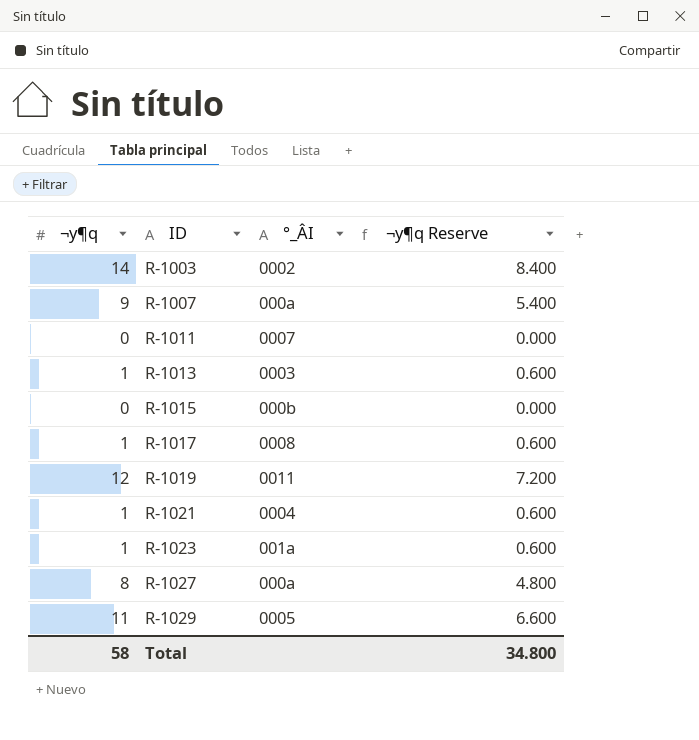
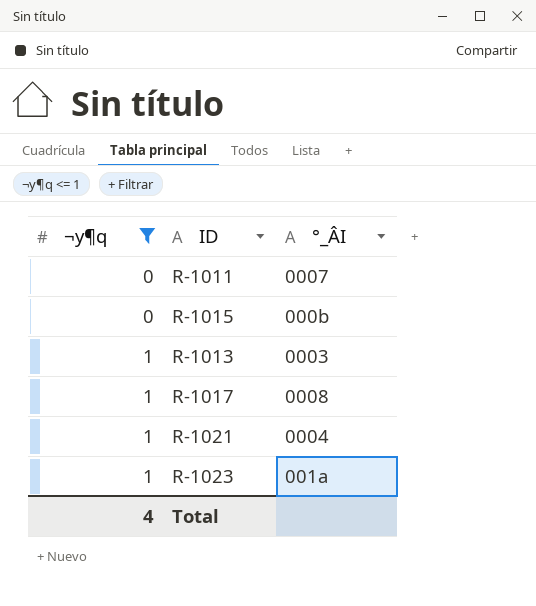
filter: none -> ¬y¶q <= 1
row order: ID ascending -> ¬y¶q ascending
column ¬y¶q Reserve | formula: [¬y¶q] * 0.6 -> none
Total | ¬y¶q: 58 -> 4

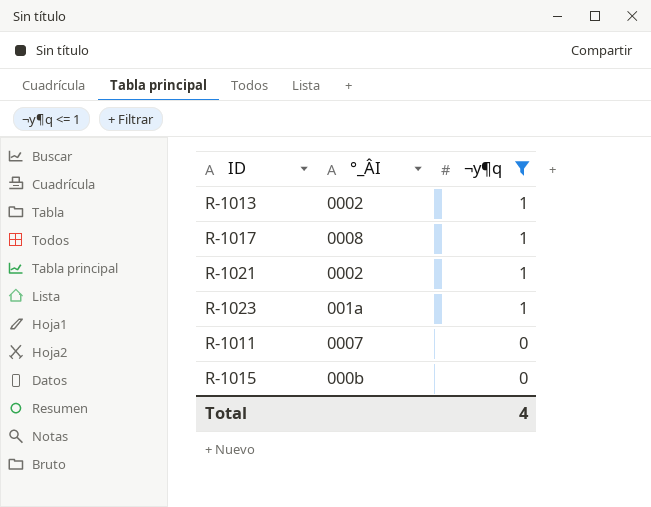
row order: ¬y¶q ascending -> ¬y¶q descending
column ¬y¶q | position: 1 -> 3
R-1013 | °_ÂI: 0003 -> 0002
R-1021 | °_ÂI: 0004 -> 0002

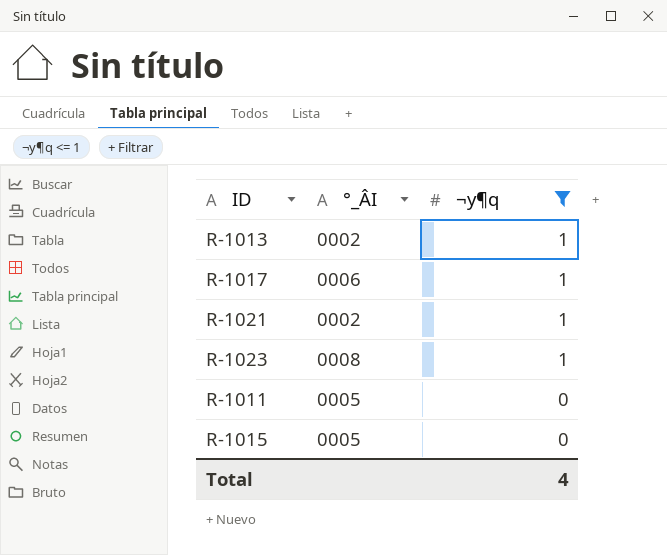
R-1017 | °_ÂI: 0008 -> 0006
R-1023 | °_ÂI: 001a -> 0008
R-1011 | °_ÂI: 0007 -> 0005
R-1015 | °_ÂI: 000b -> 0005

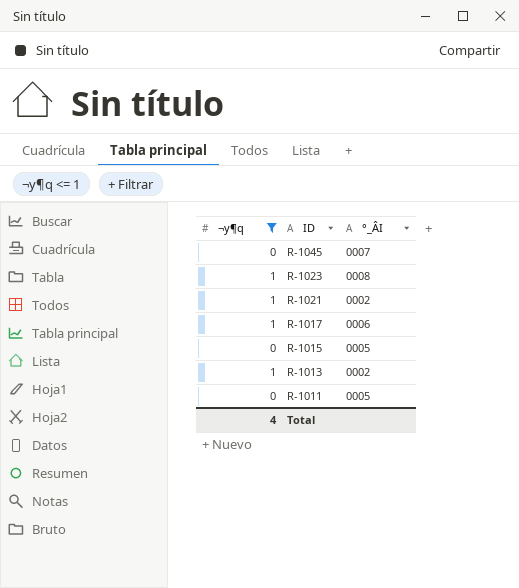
row order: ¬y¶q descending -> ID descending
column ¬y¶q | position: 3 -> 1
row R-1045: none -> 0 | 0007

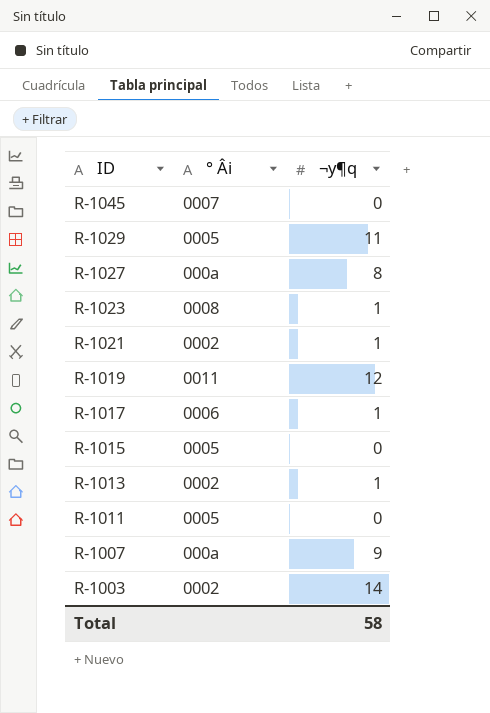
filter: ¬y¶q <= 1 -> none
column name: °_ÂI -> ° Âi
column ¬y¶q | position: 1 -> 3
Total | ¬y¶q: 4 -> 58

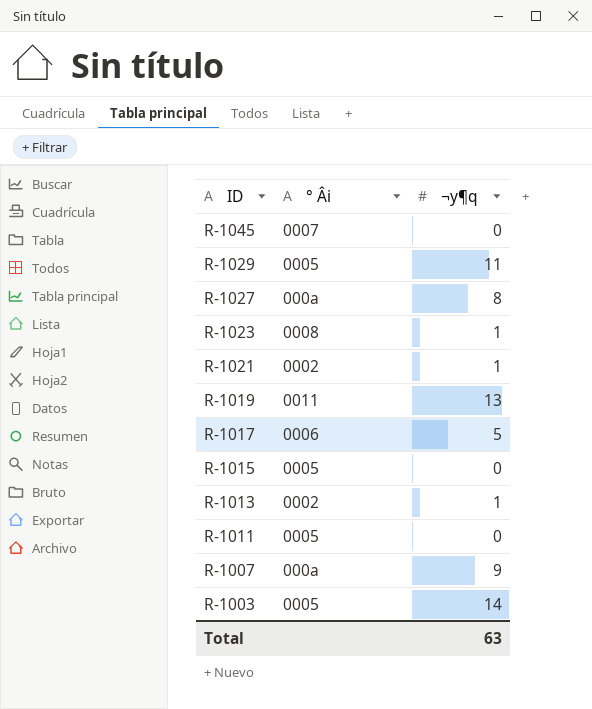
R-1019 | ¬y¶q: 12 -> 13
R-1017 | ¬y¶q: 1 -> 5
R-1003 | ° Âi: 0002 -> 0005
Total | ¬y¶q: 58 -> 63

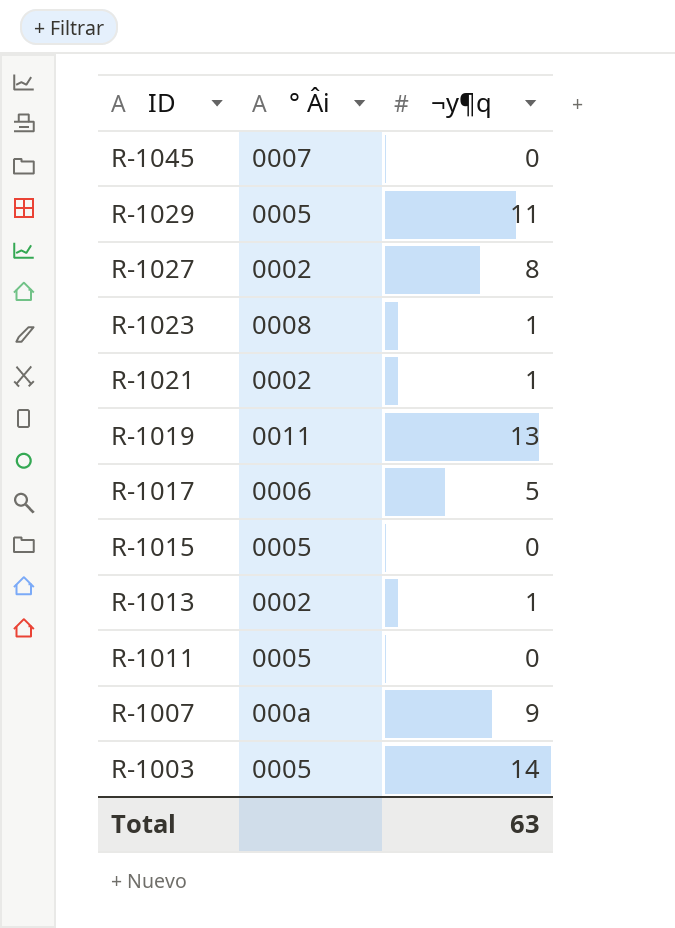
R-1027 | ° Âi: 000a -> 0002

